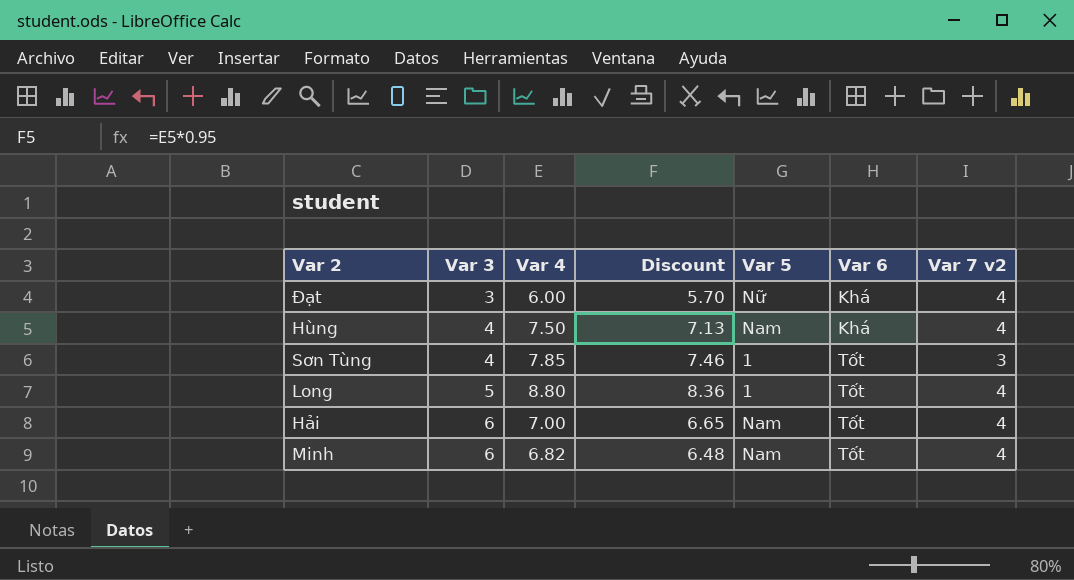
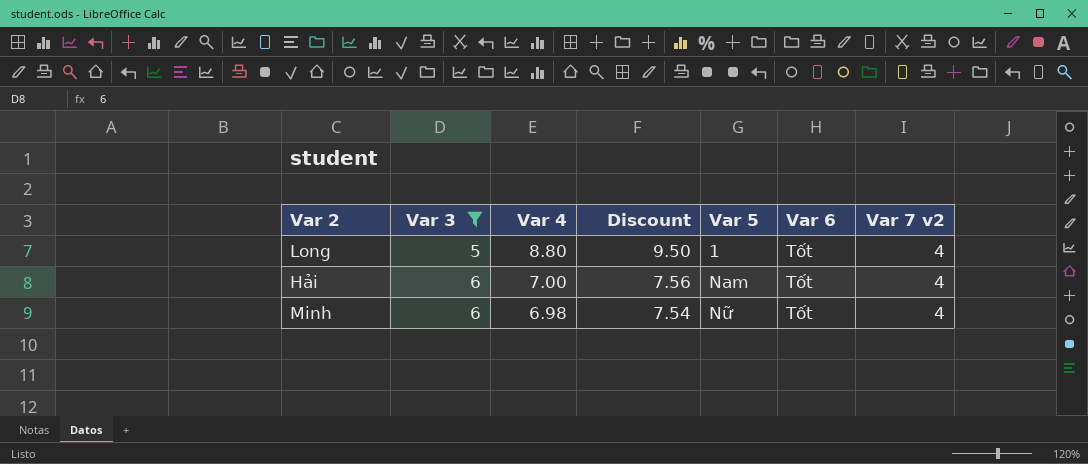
filter: none -> Var 3 >= 5
column Discount | formula: [Var 4] * 0.95 -> [Var 4] * 1.08
Minh | Var 4: 6.82 -> 6.98
Minh | Var 5: Nam -> Nữ

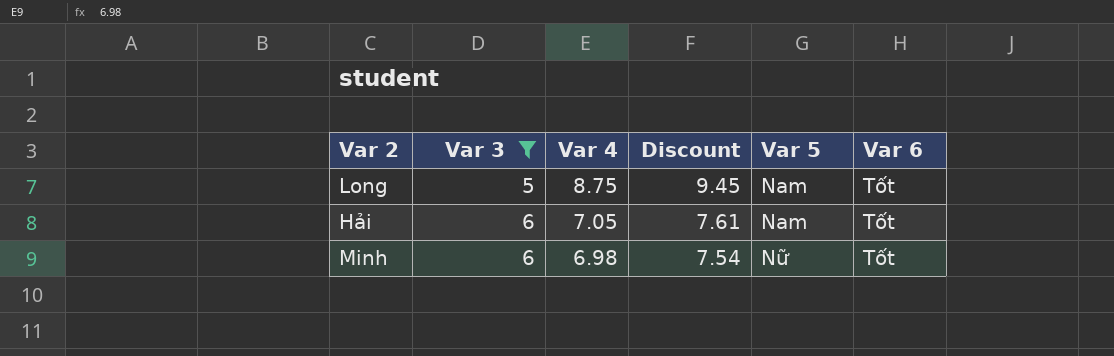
column Var 7 v2 | position: 7 -> none
Long | Var 4: 8.80 -> 8.75
Long | Discount: 9.50 -> 9.45
Long | Var 5: 1 -> Nam
Hải | Var 4: 7.00 -> 7.05
Hải | Discount: 7.56 -> 7.61

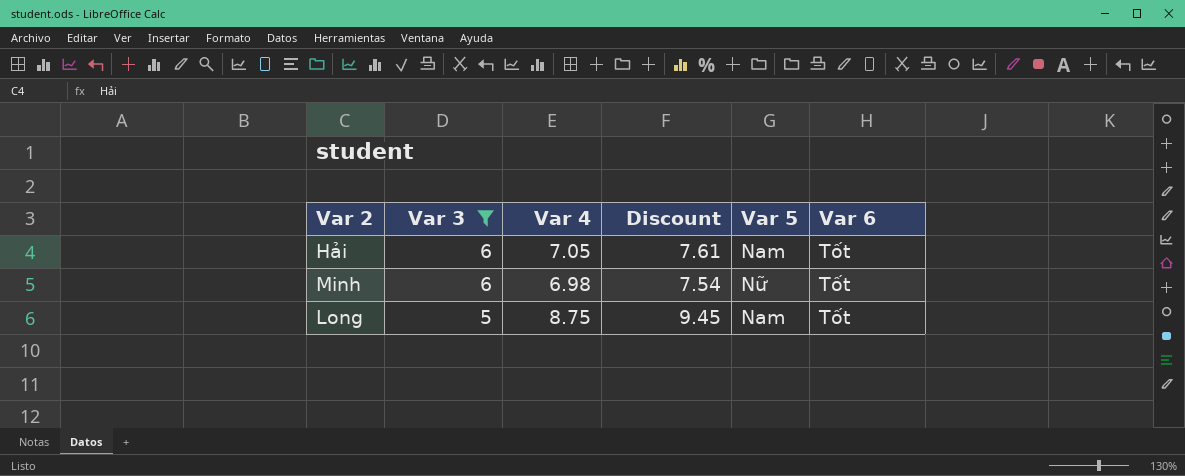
row order: Var 3 ascending -> Var 3 descending

